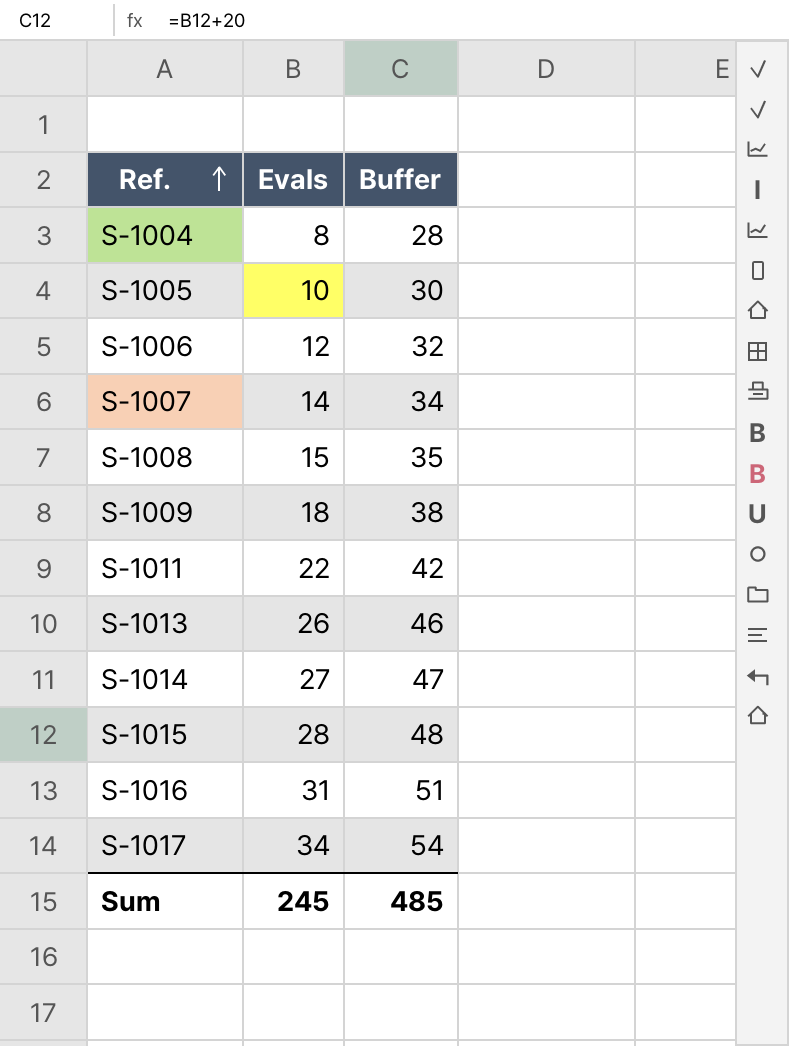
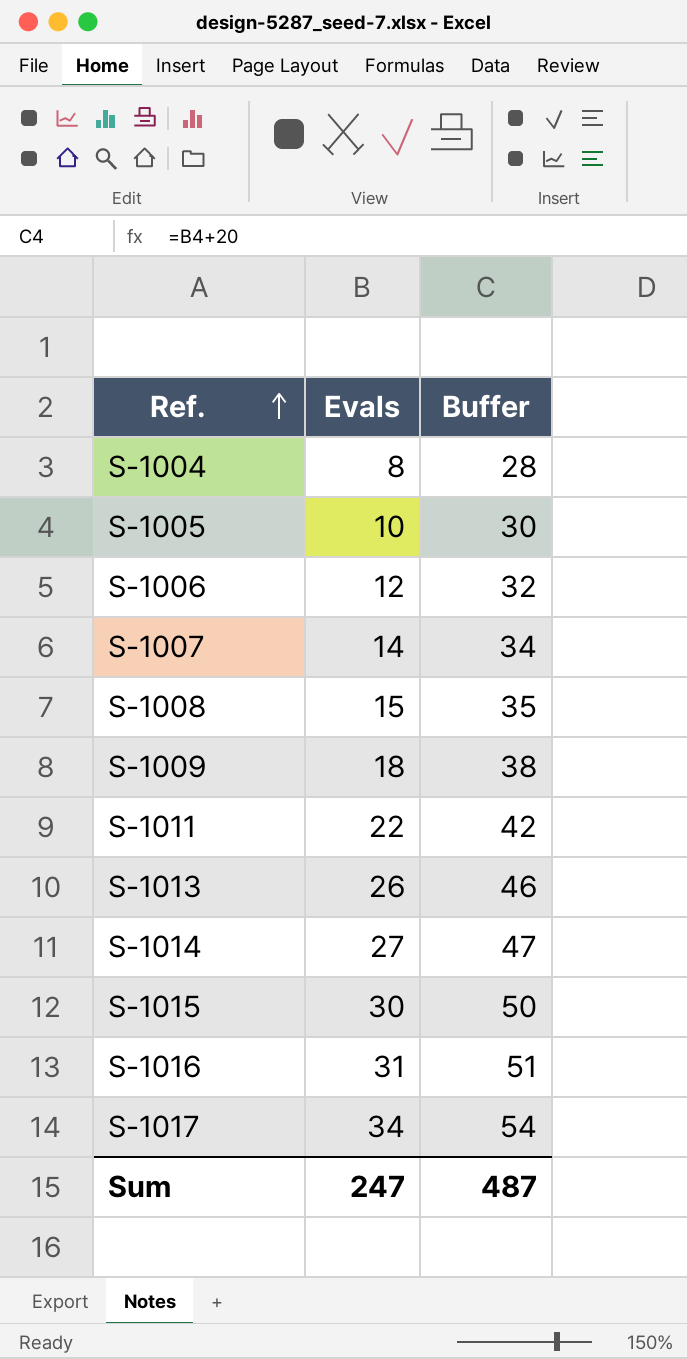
S-1015 | Evals: 28 -> 30
S-1015 | Buffer: 48 -> 50
Sum | Evals: 245 -> 247
Sum | Buffer: 485 -> 487

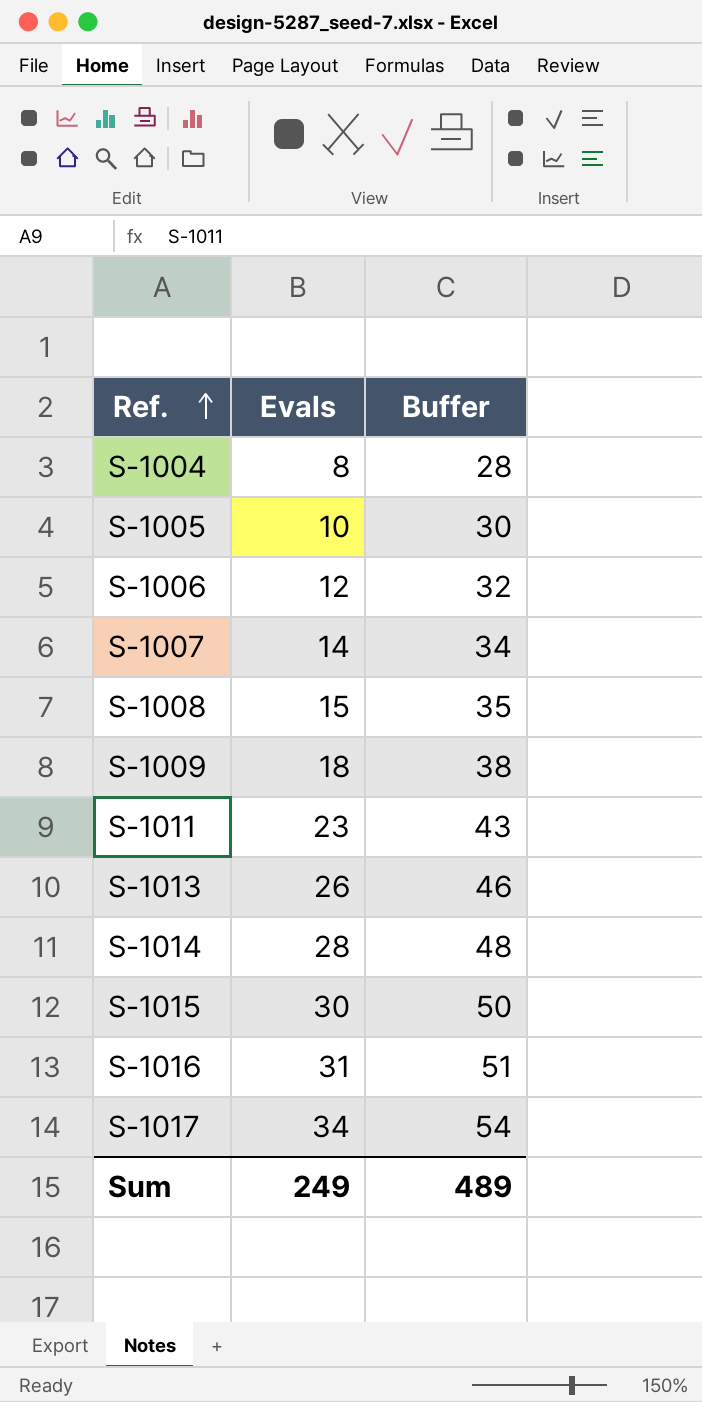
S-1011 | Evals: 22 -> 23
S-1011 | Buffer: 42 -> 43
S-1014 | Evals: 27 -> 28
S-1014 | Buffer: 47 -> 48
Sum | Evals: 247 -> 249
Sum | Buffer: 487 -> 489

